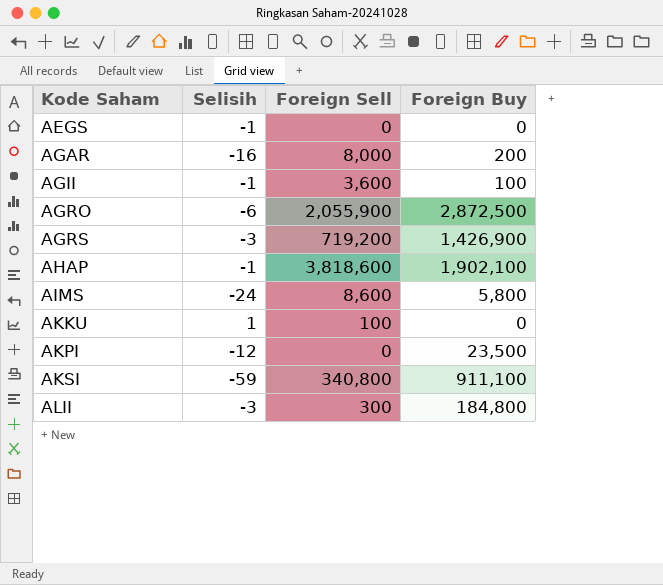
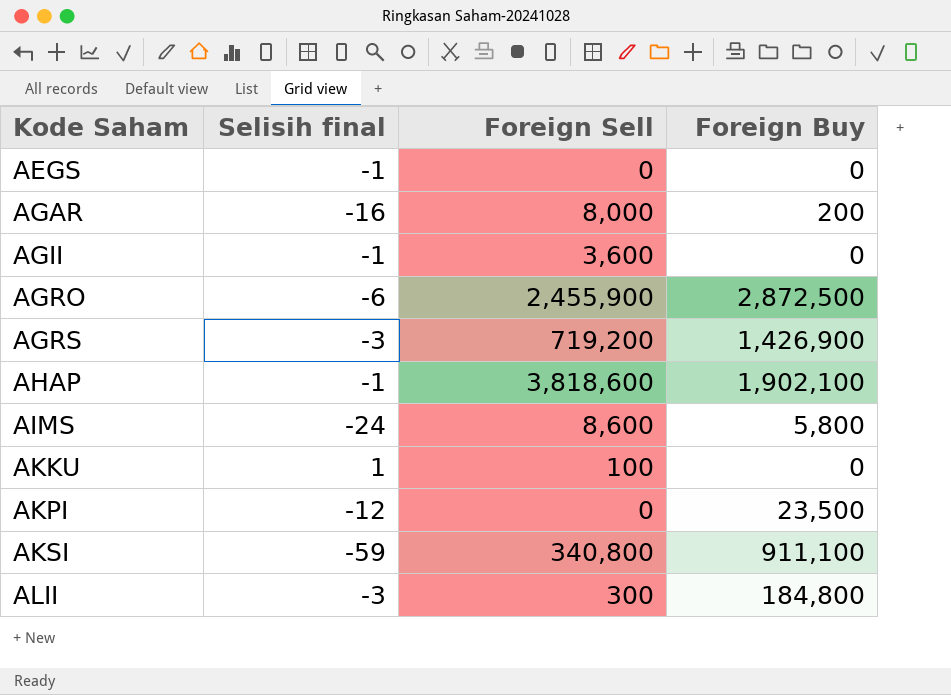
column name: Selisih -> Selisih final
AGII | Foreign Buy: 100 -> 0
AGRO | Foreign Sell: 2,055,900 -> 2,455,900

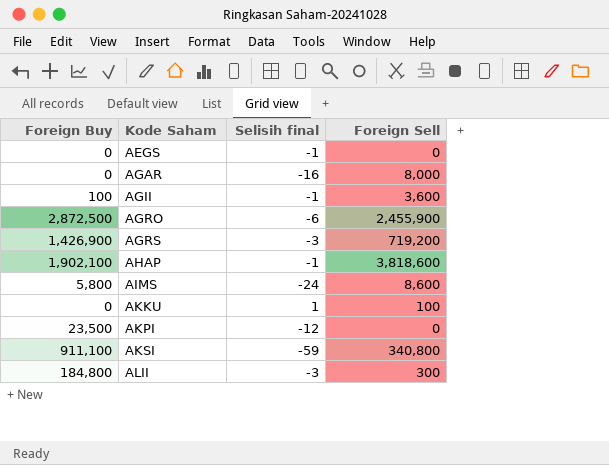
column Foreign Buy | position: 4 -> 1
AGAR | Foreign Buy: 200 -> 0
AGII | Foreign Buy: 0 -> 100

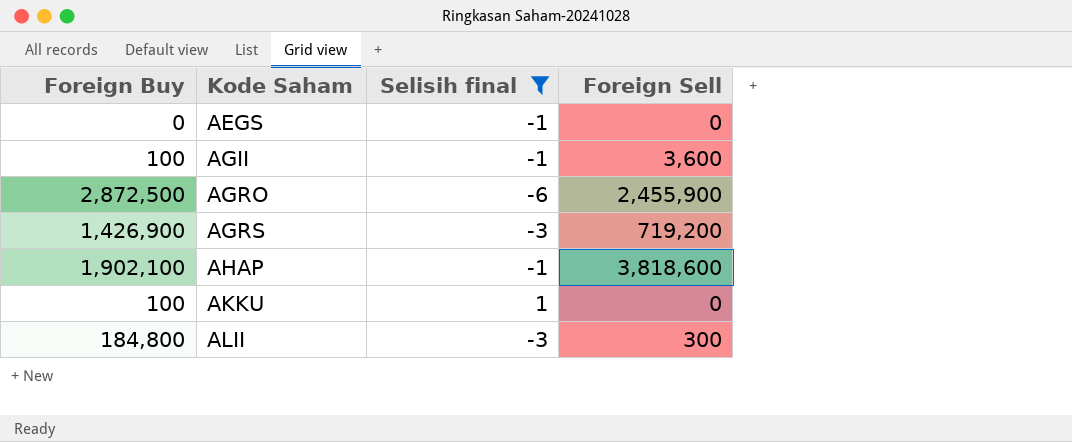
filter: none -> Selisih final >= -6
AKKU | Foreign Buy: 0 -> 100
AKKU | Foreign Sell: 100 -> 0

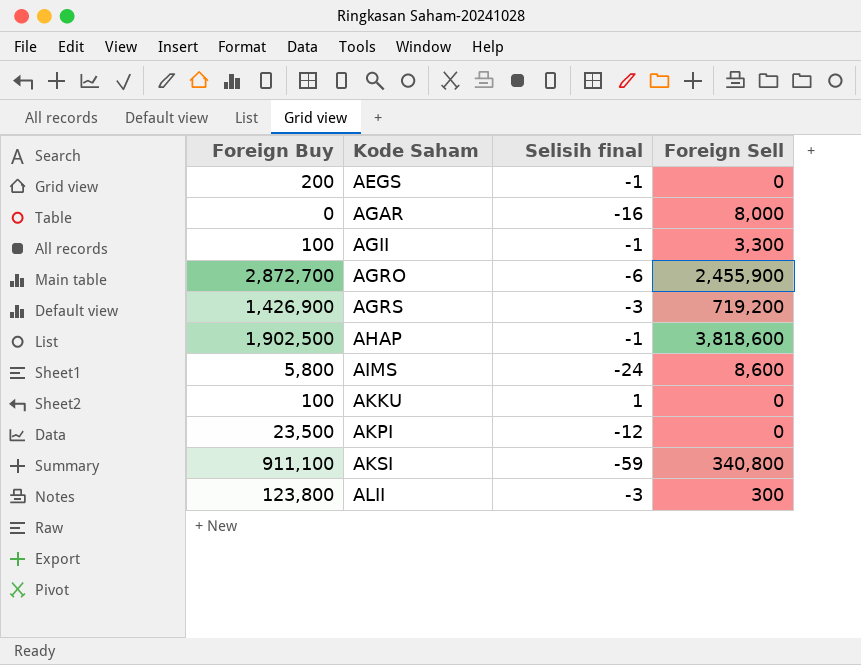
filter: Selisih final >= -6 -> none
AEGS | Foreign Buy: 0 -> 200
AGII | Foreign Sell: 3,600 -> 3,300
AGRO | Foreign Buy: 2,872,500 -> 2,872,700
AHAP | Foreign Buy: 1,902,100 -> 1,902,500
ALII | Foreign Buy: 184,800 -> 123,800

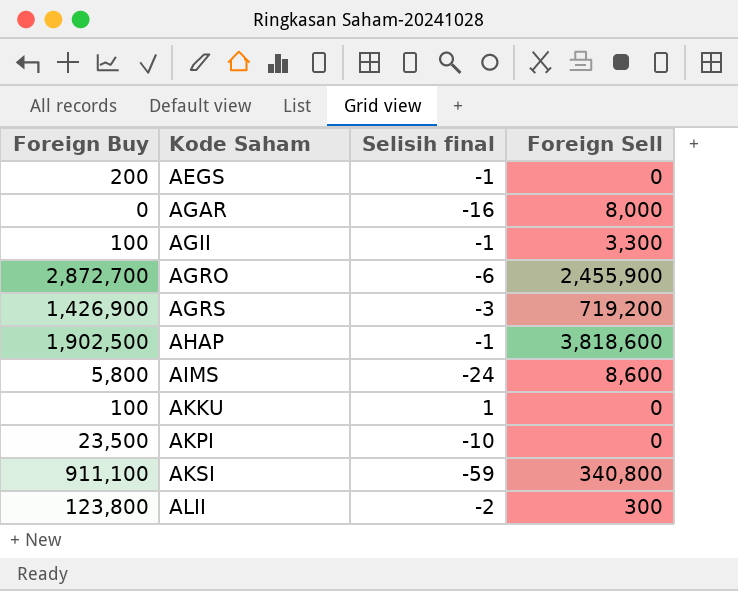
AKPI | Selisih final: -12 -> -10
ALII | Selisih final: -3 -> -2

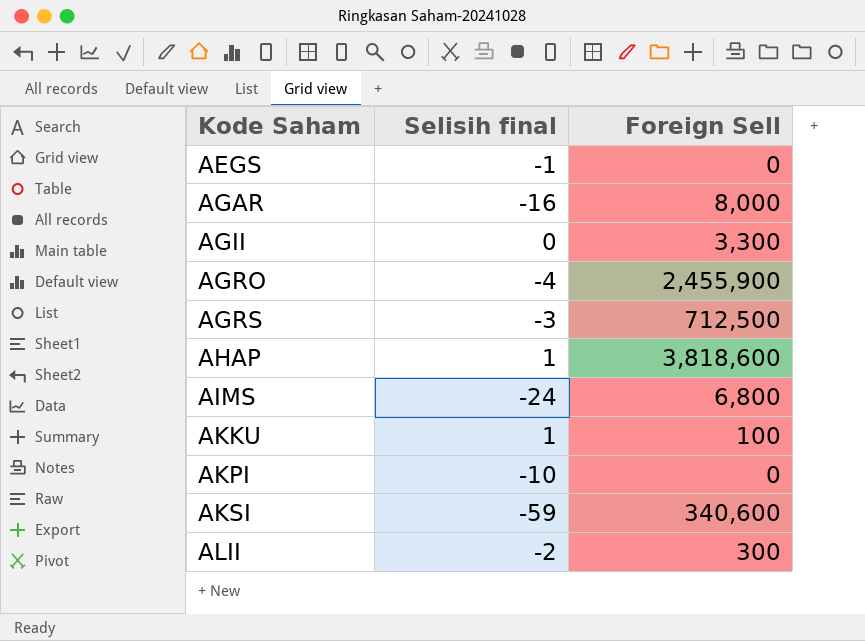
column Foreign Buy | position: 1 -> none
AGII | Selisih final: -1 -> 0
AGRO | Selisih final: -6 -> -4
AGRS | Foreign Sell: 719,200 -> 712,500
AHAP | Selisih final: -1 -> 1
AIMS | Foreign Sell: 8,600 -> 6,800
AKKU | Foreign Sell: 0 -> 100
AKSI | Foreign Sell: 340,800 -> 340,600

